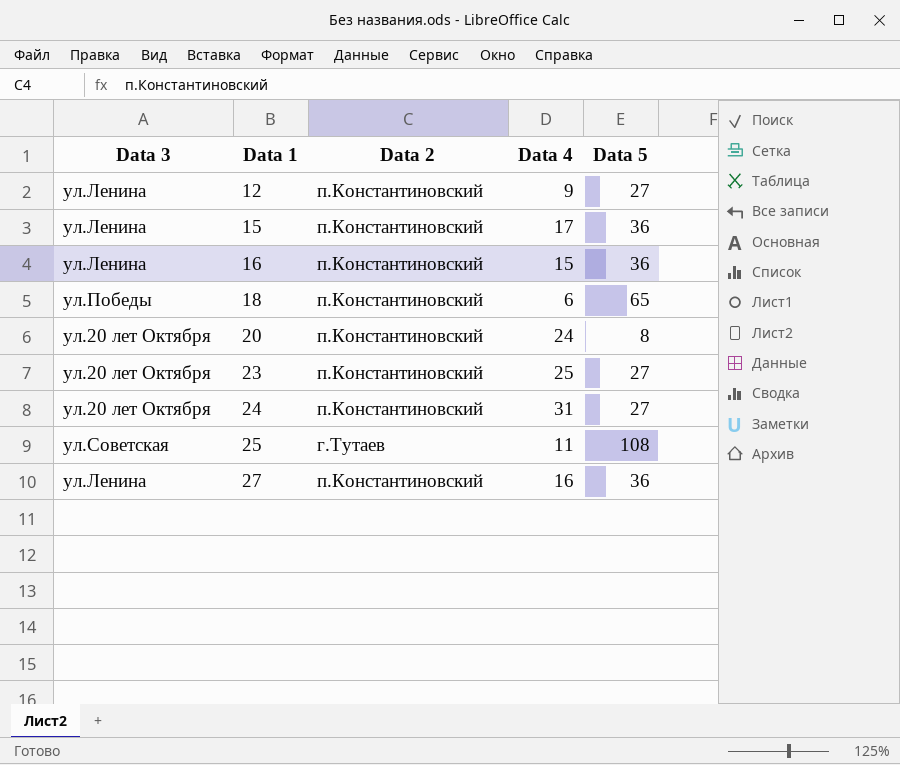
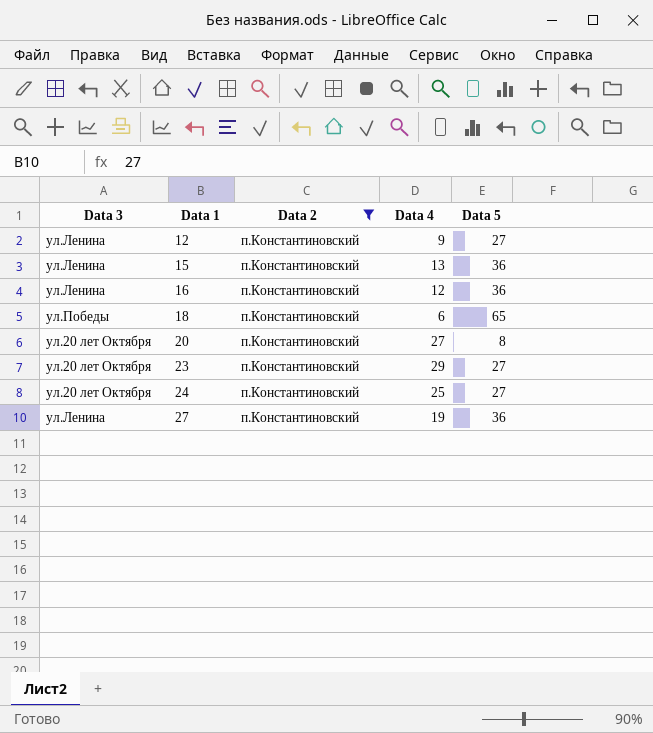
filter: none -> Data 2 = п.Константиновский
15 | Data 4: 17 -> 13
16 | Data 4: 15 -> 12
20 | Data 4: 24 -> 27
23 | Data 4: 25 -> 29
24 | Data 4: 31 -> 25
27 | Data 4: 16 -> 19

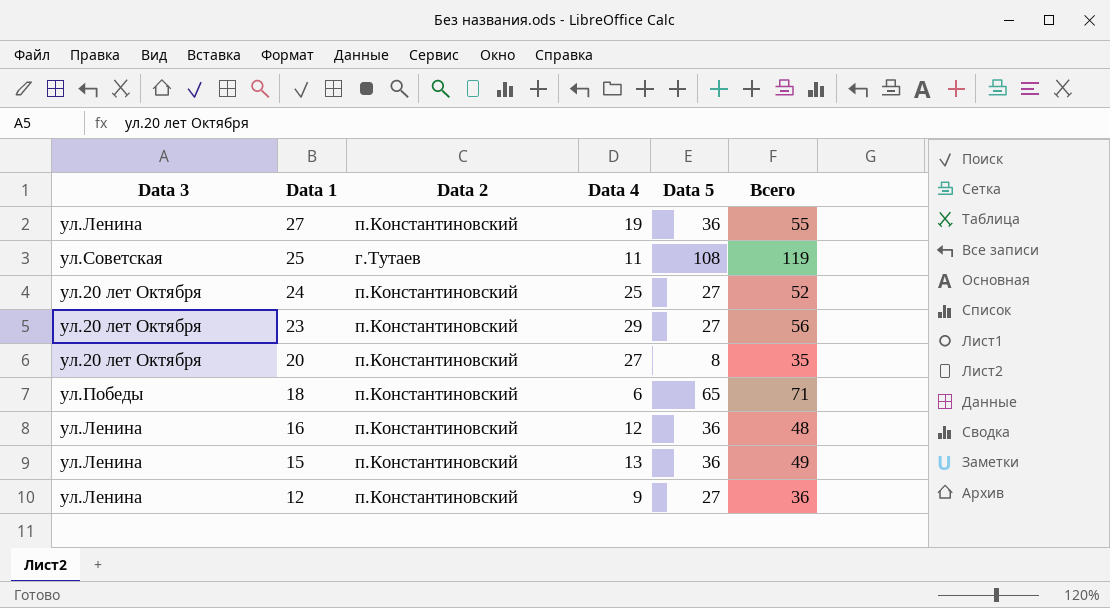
filter: Data 2 = п.Константиновский -> none
row order: Data 1 ascending -> Data 1 descending
column Всего | formula: none -> [Data 4] + [Data 5]

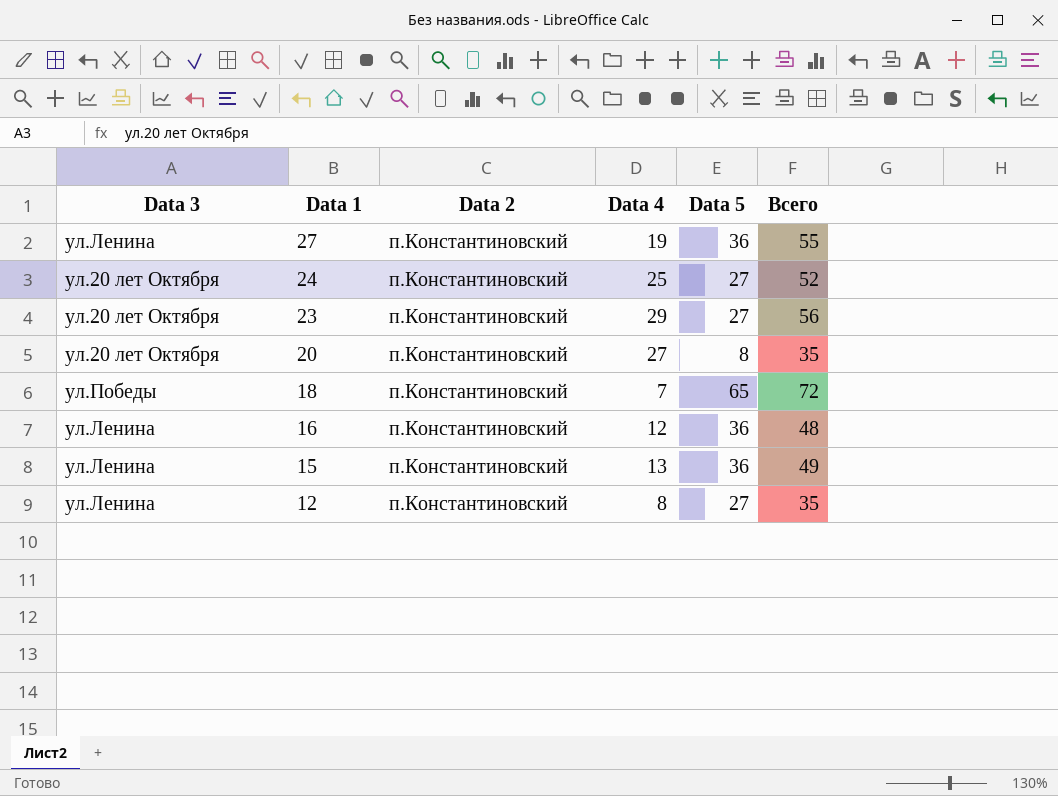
row 25: ул.Советская | г.Тутаев | 11 | 108 | 119 -> none
18 | Data 4: 6 -> 7
18 | Всего: 71 -> 72
12 | Data 4: 9 -> 8
12 | Всего: 36 -> 35

